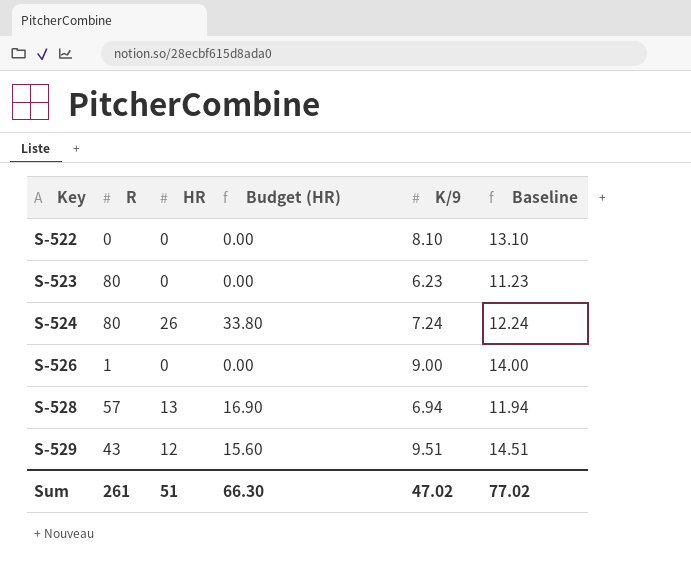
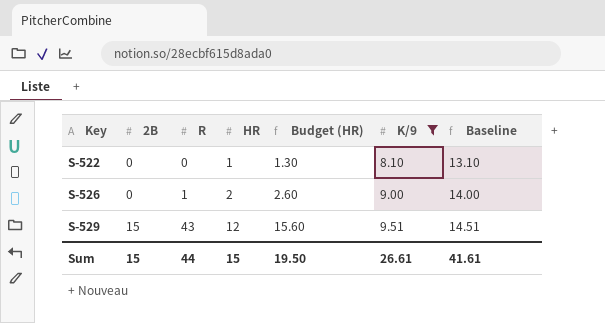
filter: none -> K/9 >= 8.10
column 2B | position: none -> 2
S-522 | HR: 0 -> 1
S-522 | Budget (HR): 0.00 -> 1.30
S-526 | HR: 0 -> 2
S-526 | Budget (HR): 0.00 -> 2.60
Sum | R: 261 -> 44
Sum | HR: 51 -> 15
Sum | Budget (HR): 66.30 -> 19.50
Sum | K/9: 47.02 -> 26.61
Sum | Baseline: 77.02 -> 41.61

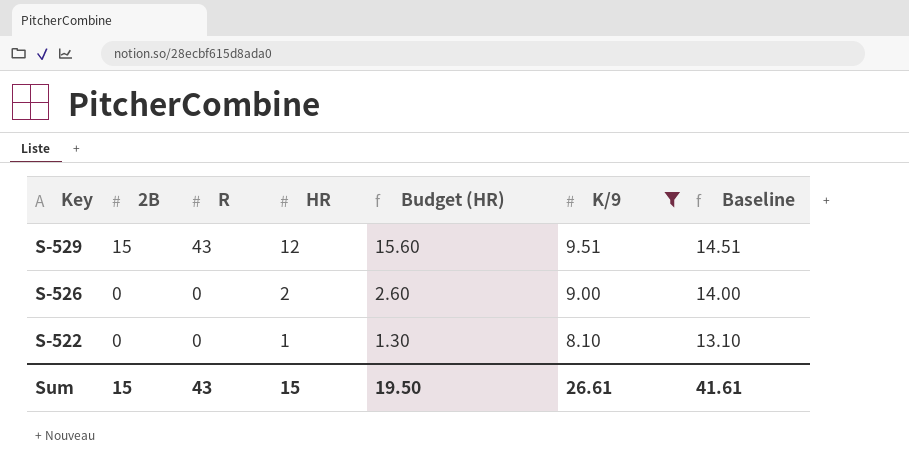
row order: Key ascending -> Key descending
S-526 | R: 1 -> 0
Sum | R: 44 -> 43

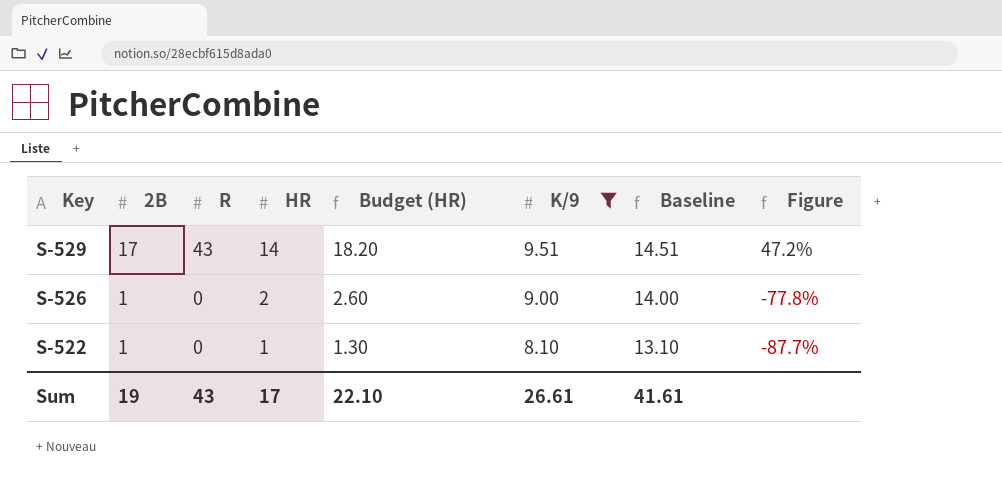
column Figure | formula: none -> ([HR] - [K/9]) / [K/9]
S-529 | 2B: 15 -> 17
S-529 | HR: 12 -> 14
S-529 | Budget (HR): 15.60 -> 18.20
S-526 | 2B: 0 -> 1
S-522 | 2B: 0 -> 1
Sum | 2B: 15 -> 19
Sum | HR: 15 -> 17
Sum | Budget (HR): 19.50 -> 22.10

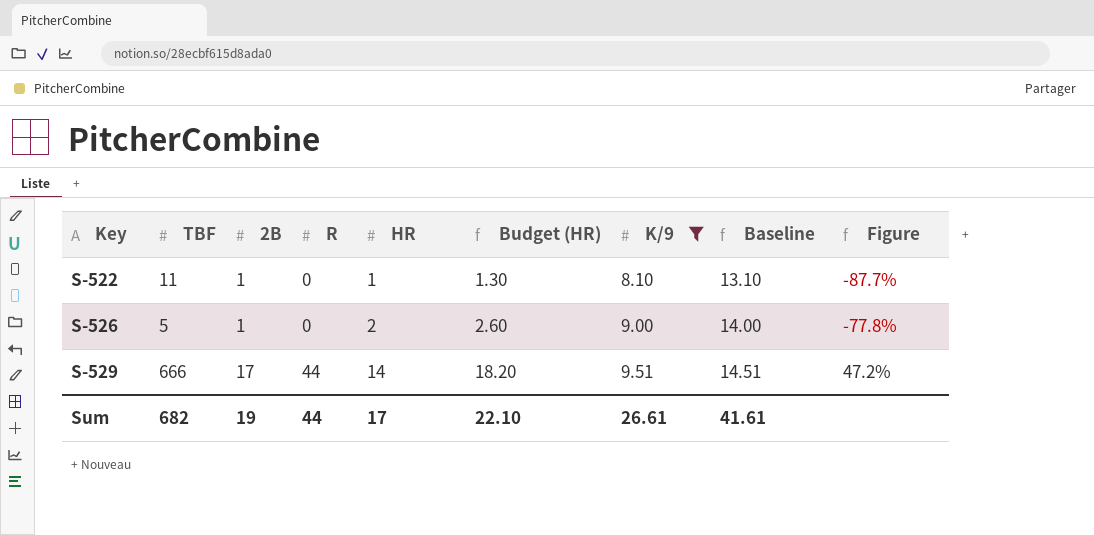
row order: Key descending -> Key ascending
column TBF | position: none -> 2
S-529 | R: 43 -> 44
Sum | R: 43 -> 44

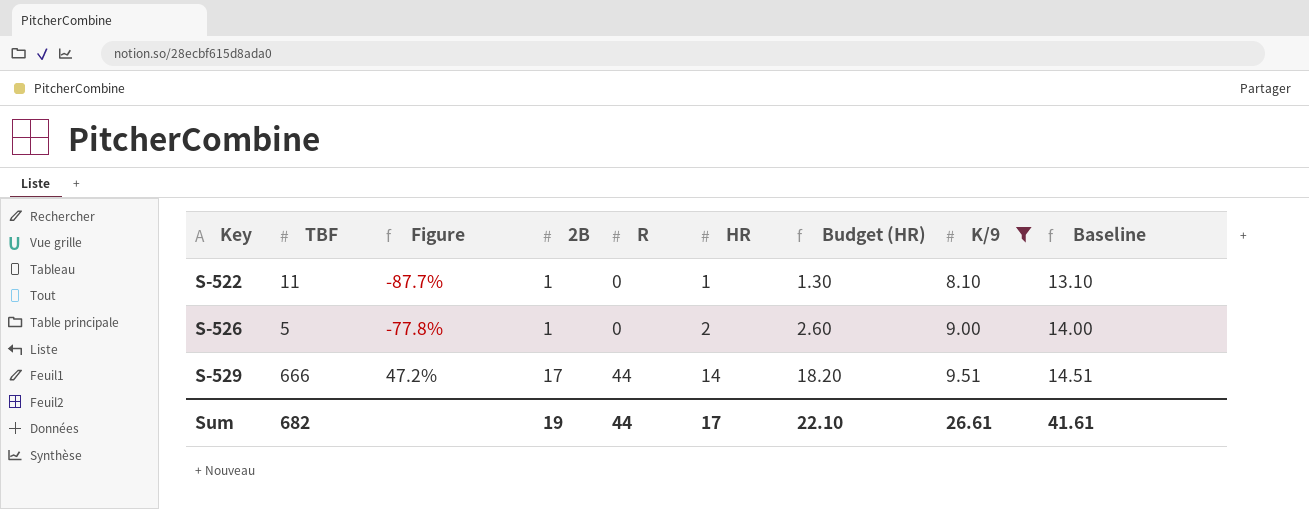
column Figure | position: 9 -> 3

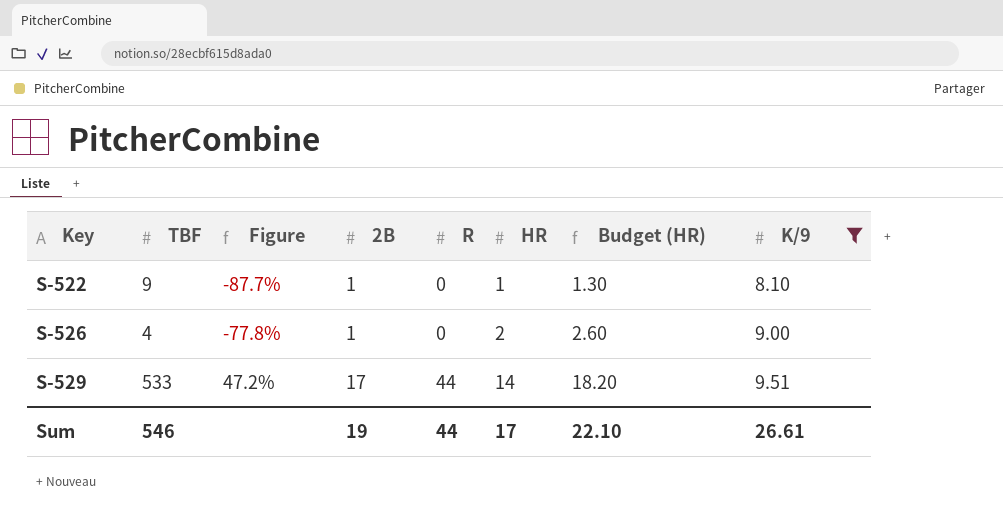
column Baseline | formula: [K/9] + 5 -> none
S-522 | TBF: 11 -> 9
S-526 | TBF: 5 -> 4
S-529 | TBF: 666 -> 533
Sum | TBF: 682 -> 546

